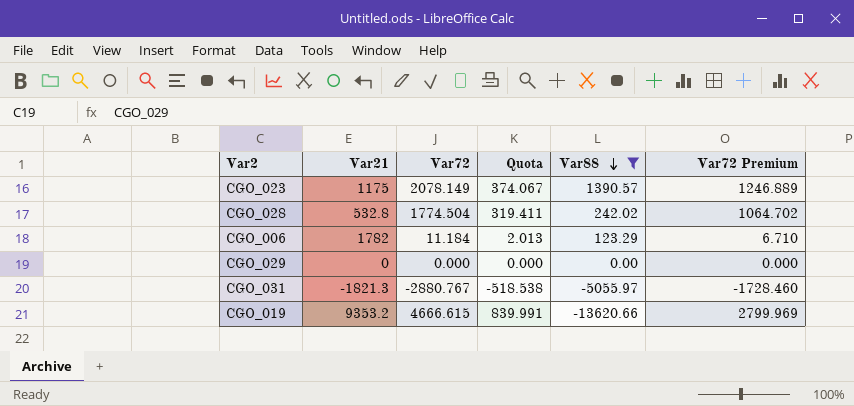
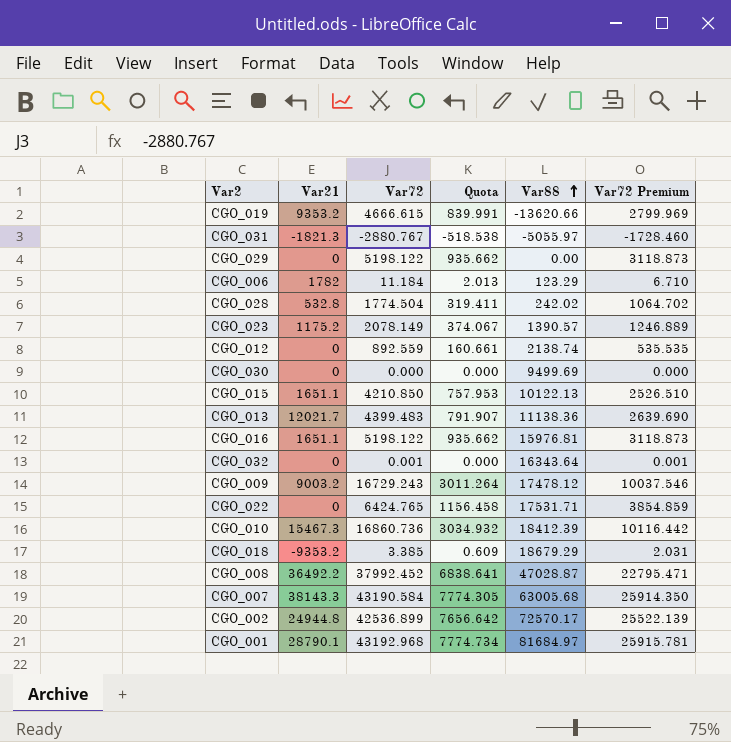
filter: Var88 <= 1390.57 -> none
row order: Var88 descending -> Var88 ascending
CGO_029 | Var72: 0.000 -> 5198.122
CGO_029 | Quota: 0.000 -> 935.662
CGO_029 | Var72 Premium: 0.000 -> 3118.873
CGO_023 | Var21: 1175 -> 1175.2

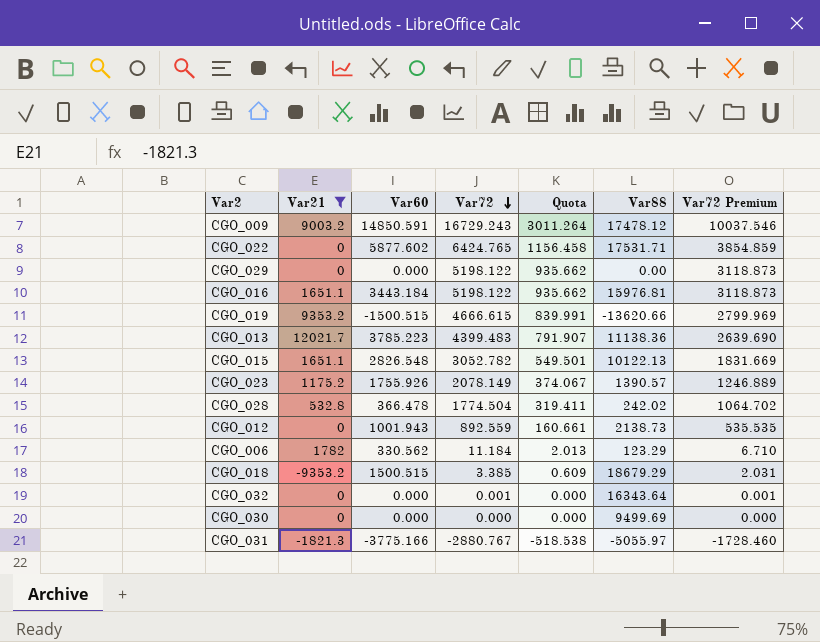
filter: none -> Var21 <= 12021.7
row order: Var88 ascending -> Var72 descending
column Var60 | position: none -> 3
CGO_015 | Var72: 4210.850 -> 3052.782
CGO_015 | Quota: 757.953 -> 549.501
CGO_015 | Var72 Premium: 2526.510 -> 1831.669
CGO_012 | Var88: 2138.74 -> 2138.73

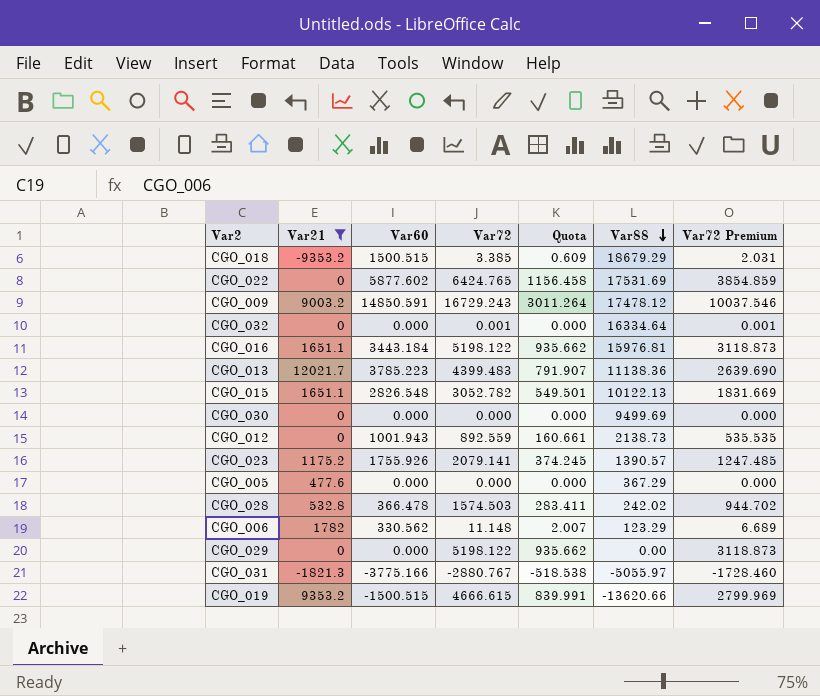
row order: Var72 descending -> Var88 descending
CGO_022 | Var88: 17531.71 -> 17531.69
CGO_032 | Var88: 16343.64 -> 16334.64
CGO_023 | Var72: 2078.149 -> 2079.141
CGO_023 | Quota: 374.067 -> 374.245
CGO_023 | Var72 Premium: 1246.889 -> 1247.485
row CGO_005: none -> 477.6 | 0.000 | 0.000 | 0.000 | 367.29 | 0.000
CGO_028 | Var72: 1774.504 -> 1574.503
CGO_028 | Quota: 319.411 -> 283.411
CGO_028 | Var72 Premium: 1064.702 -> 944.702
CGO_006 | Var72: 11.184 -> 11.148
CGO_006 | Quota: 2.013 -> 2.007
CGO_006 | Var72 Premium: 6.710 -> 6.689

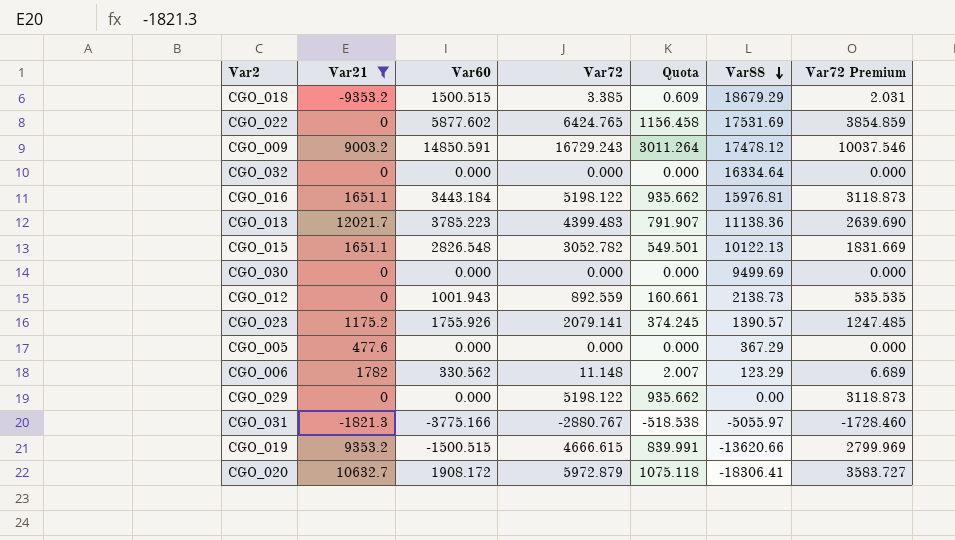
row CGO_028: 532.8 | 366.478 | 1574.503 | 283.411 | 242.02 | 944.702 -> none
CGO_032 | Var72: 0.001 -> 0.000
CGO_032 | Var72 Premium: 0.001 -> 0.000
row CGO_020: none -> 10632.7 | 1908.172 | 5972.879 | 1075.118 | -18306.41 | 3583.727

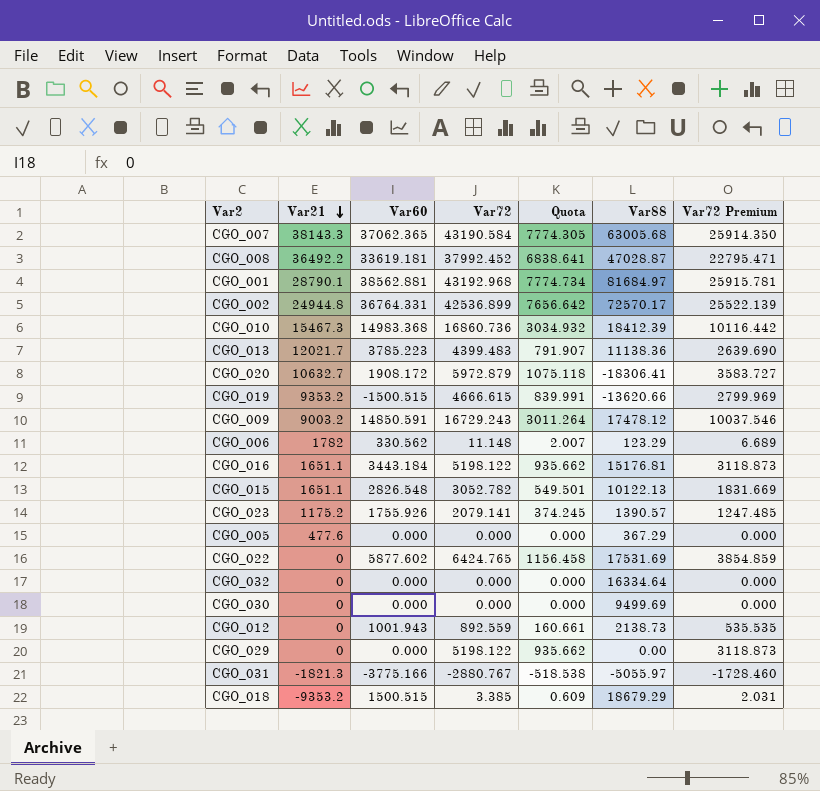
filter: Var21 <= 12021.7 -> none
row order: Var88 descending -> Var21 descending
CGO_016 | Var88: 15976.81 -> 15176.81

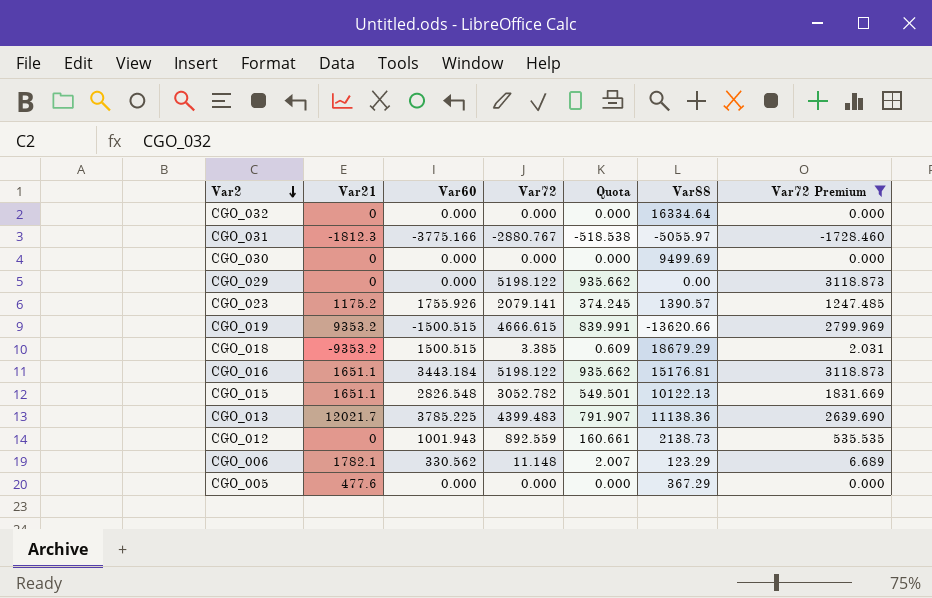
filter: none -> Var72 Premium <= 3118.873
row order: Var21 descending -> Var2 descending
CGO_031 | Var21: -1821.3 -> -1812.3
CGO_013 | Var60: 3785.223 -> 3785.225
CGO_006 | Var21: 1782 -> 1782.1

